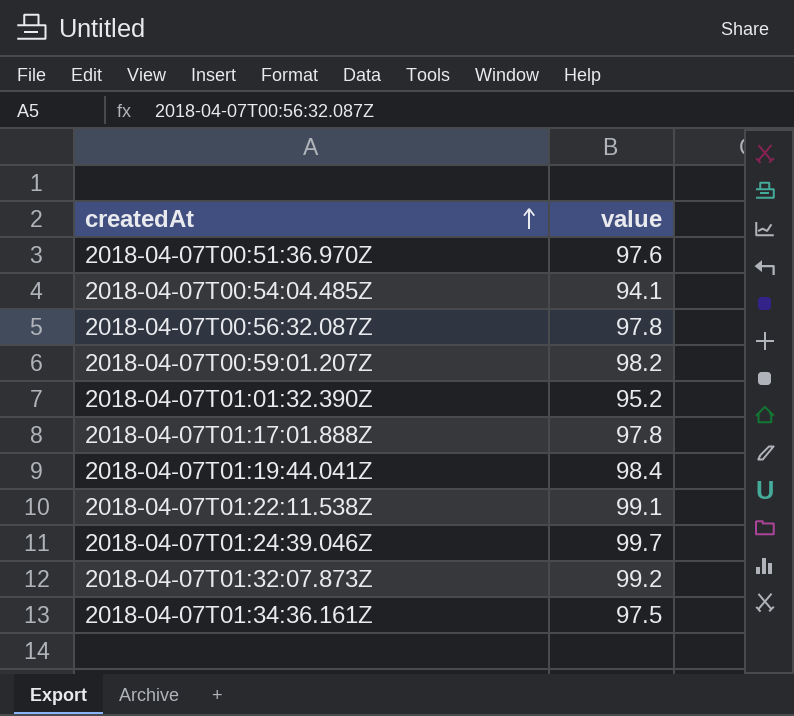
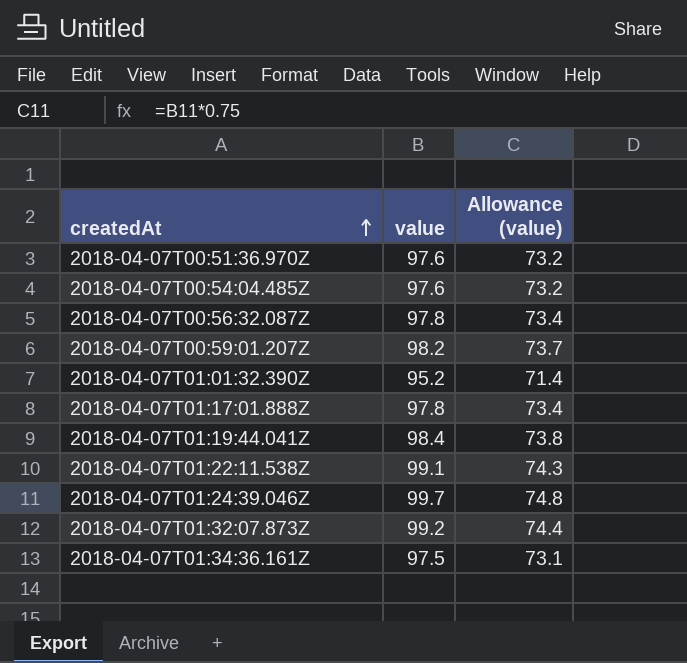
column Allowance (value) | formula: none -> [value] * 0.75
2018-04-07T00:54:04.485Z | value: 94.1 -> 97.6

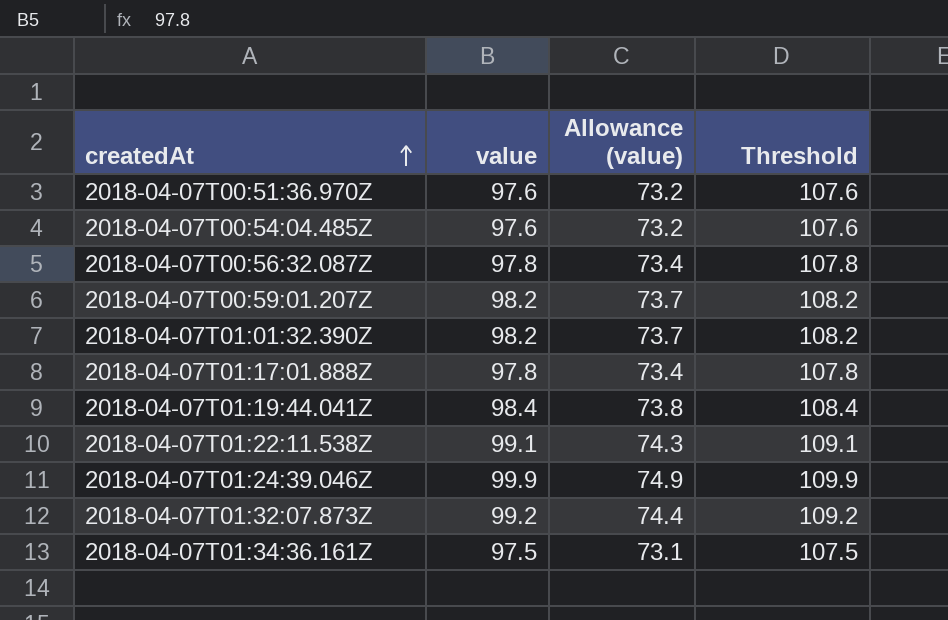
column Threshold | formula: none -> [value] + 10
2018-04-07T01:01:32.390Z | value: 95.2 -> 98.2
2018-04-07T01:01:32.390Z | Allowance (value): 71.4 -> 73.7
2018-04-07T01:24:39.046Z | value: 99.7 -> 99.9
2018-04-07T01:24:39.046Z | Allowance (value): 74.8 -> 74.9

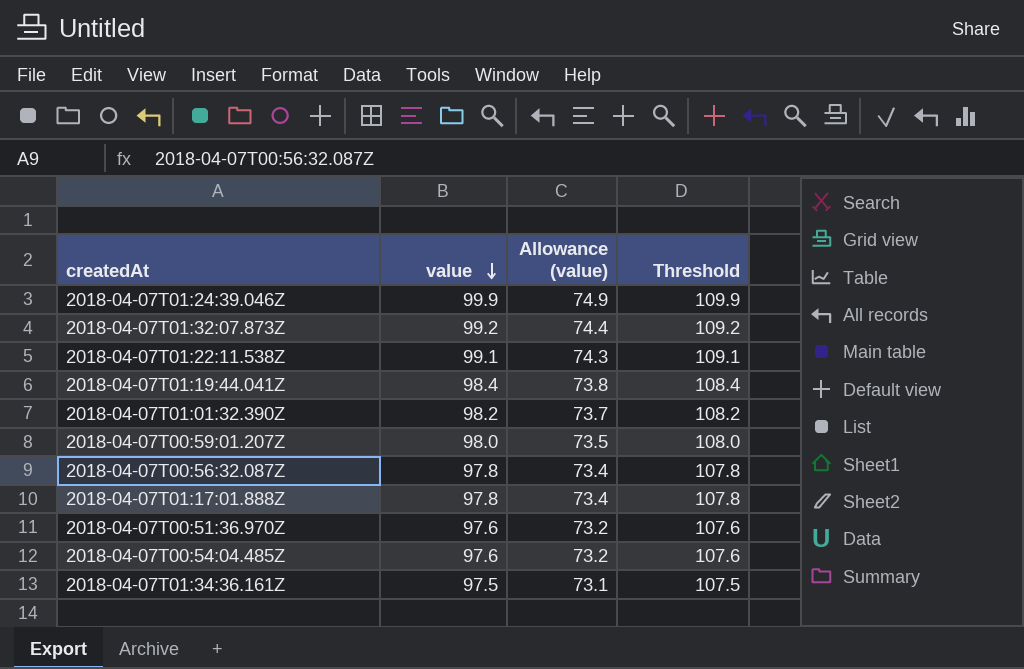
row order: createdAt ascending -> value descending
2018-04-07T00:59:01.207Z | value: 98.2 -> 98.0
2018-04-07T00:59:01.207Z | Allowance (value): 73.7 -> 73.5
2018-04-07T00:59:01.207Z | Threshold: 108.2 -> 108.0

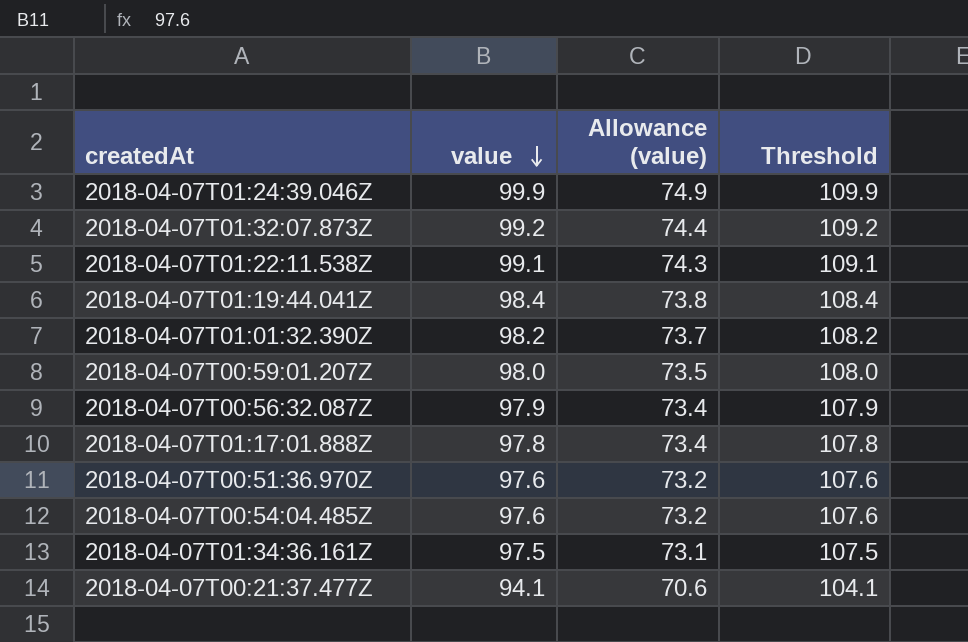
2018-04-07T00:56:32.087Z | value: 97.8 -> 97.9
2018-04-07T00:56:32.087Z | Threshold: 107.8 -> 107.9
row 2018-04-07T00:21:37.477Z: none -> 94.1 | 70.6 | 104.1

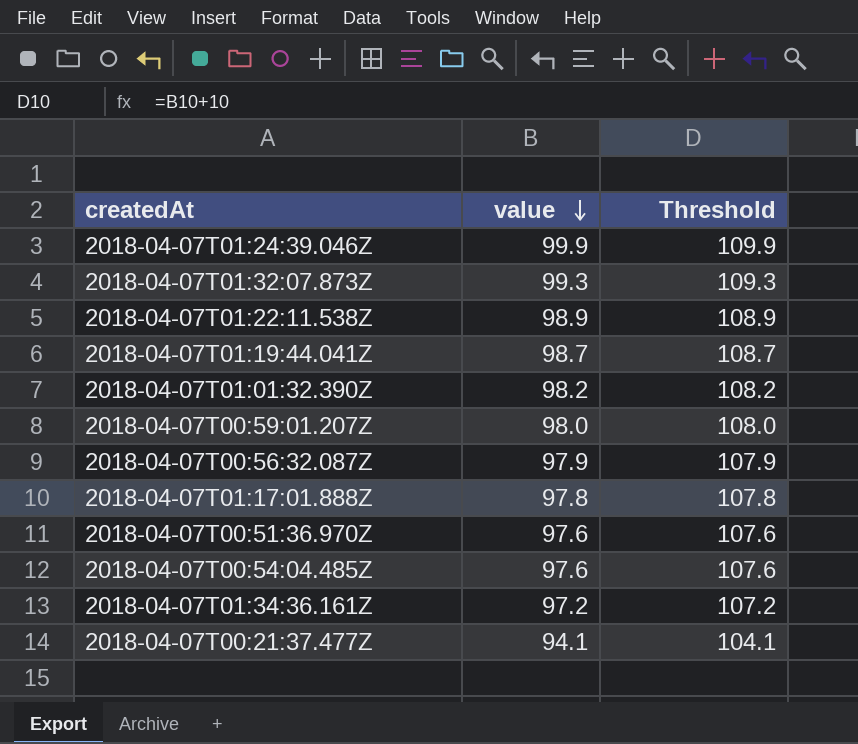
column Allowance (value) | formula: [value] * 0.75 -> none
2018-04-07T01:32:07.873Z | value: 99.2 -> 99.3
2018-04-07T01:32:07.873Z | Threshold: 109.2 -> 109.3
2018-04-07T01:22:11.538Z | value: 99.1 -> 98.9
2018-04-07T01:22:11.538Z | Threshold: 109.1 -> 108.9
2018-04-07T01:19:44.041Z | value: 98.4 -> 98.7
2018-04-07T01:19:44.041Z | Threshold: 108.4 -> 108.7
2018-04-07T01:34:36.161Z | value: 97.5 -> 97.2
2018-04-07T01:34:36.161Z | Threshold: 107.5 -> 107.2

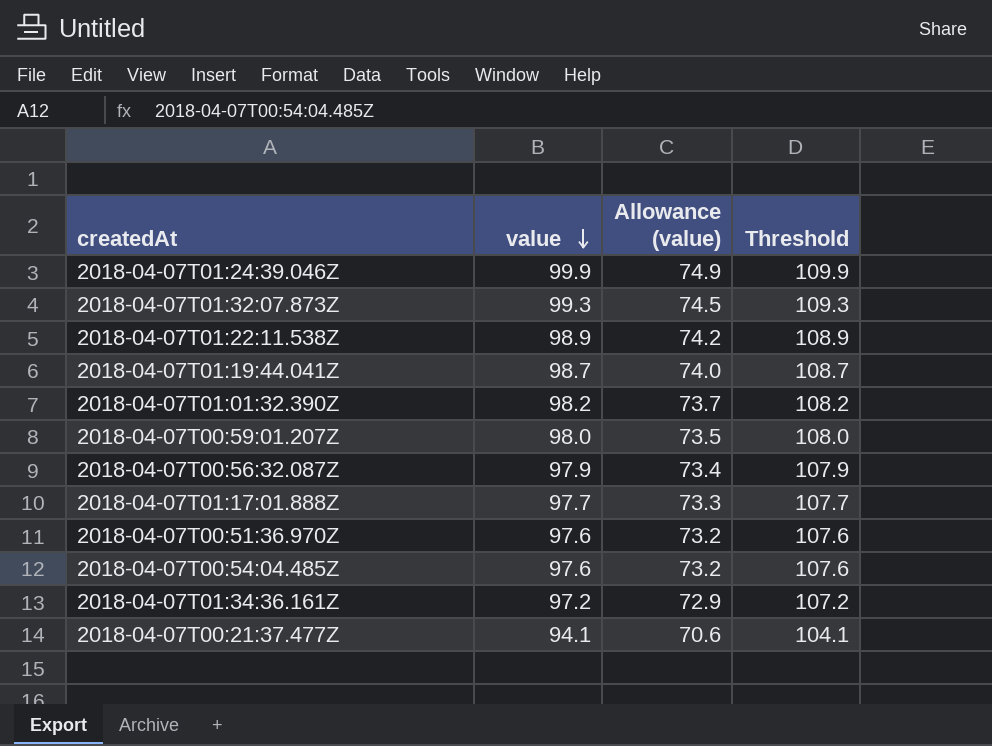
column Allowance (value) | formula: none -> [value] * 0.75
2018-04-07T01:17:01.888Z | value: 97.8 -> 97.7
2018-04-07T01:17:01.888Z | Threshold: 107.8 -> 107.7

